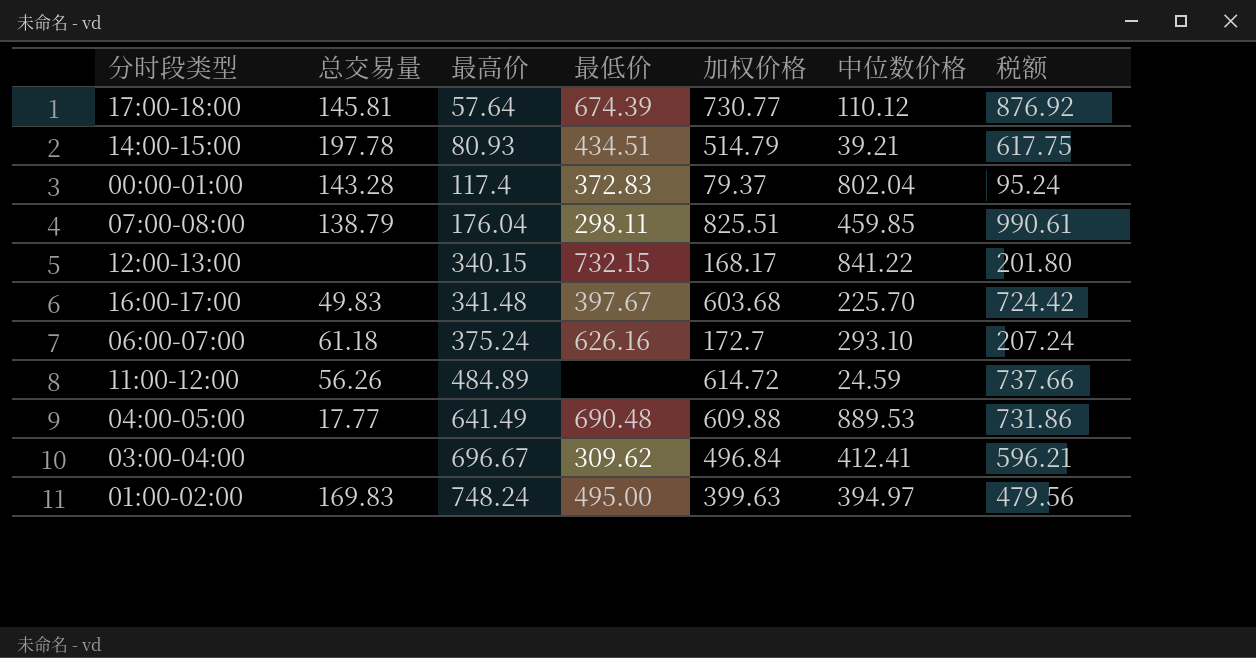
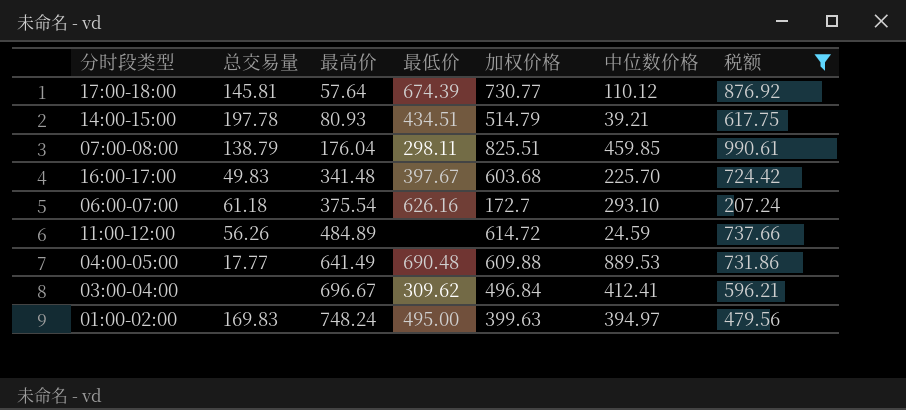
filter: none -> 税额 >= 207.24
06:00-07:00 | 最高价: 375.24 -> 375.54

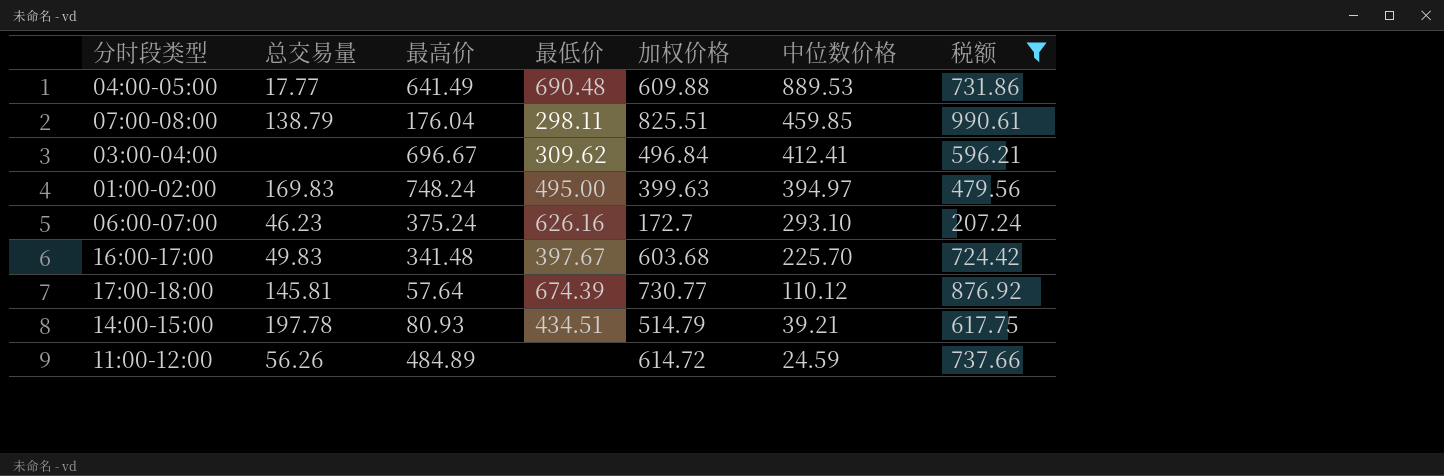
row order: 最高价 ascending -> 中位数价格 descending
06:00-07:00 | 总交易量: 61.18 -> 46.23
06:00-07:00 | 最高价: 375.54 -> 375.24

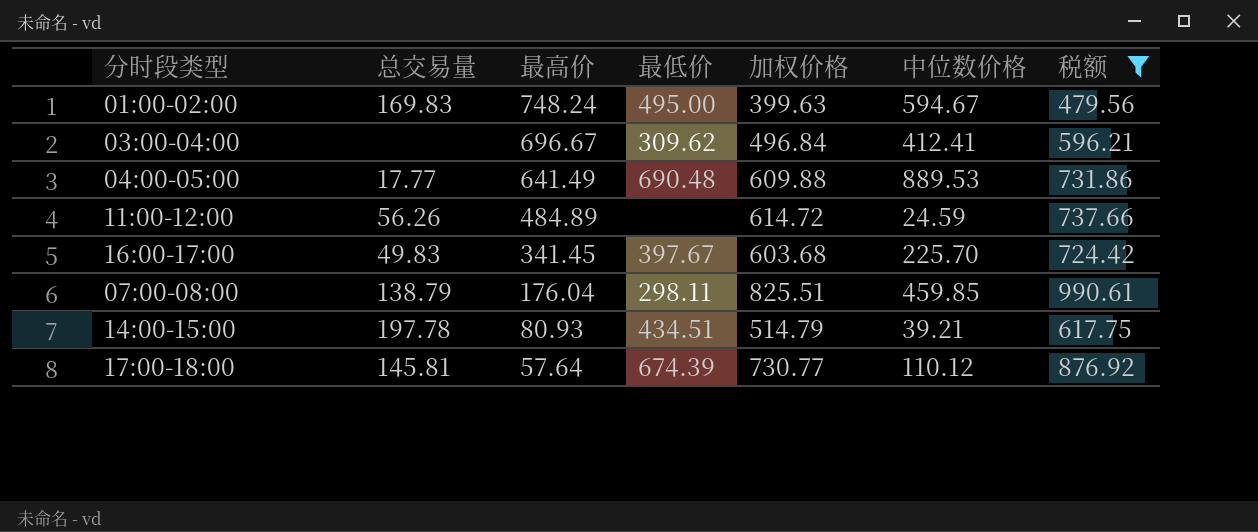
row order: 中位数价格 descending -> 最高价 descending
row 06:00-07:00: 46.23 | 375.24 | 626.16 | 172.7 | 293.10 | 207.24 -> none
01:00-02:00 | 中位数价格: 394.97 -> 594.67
16:00-17:00 | 最高价: 341.48 -> 341.45

